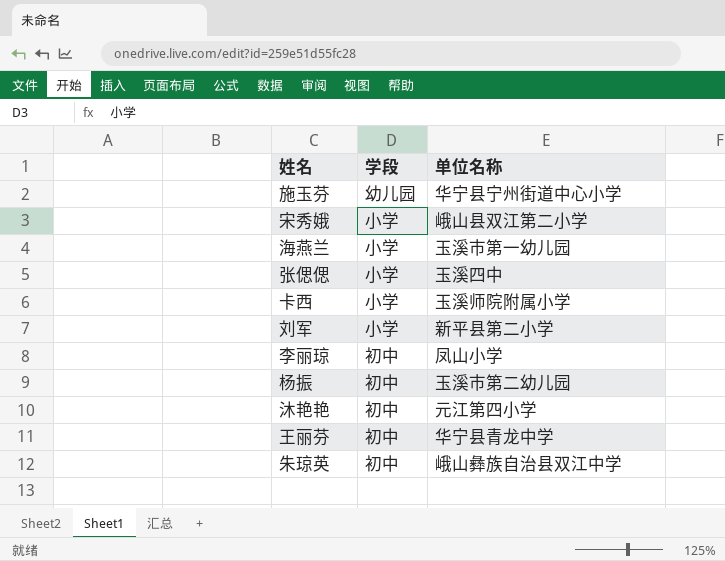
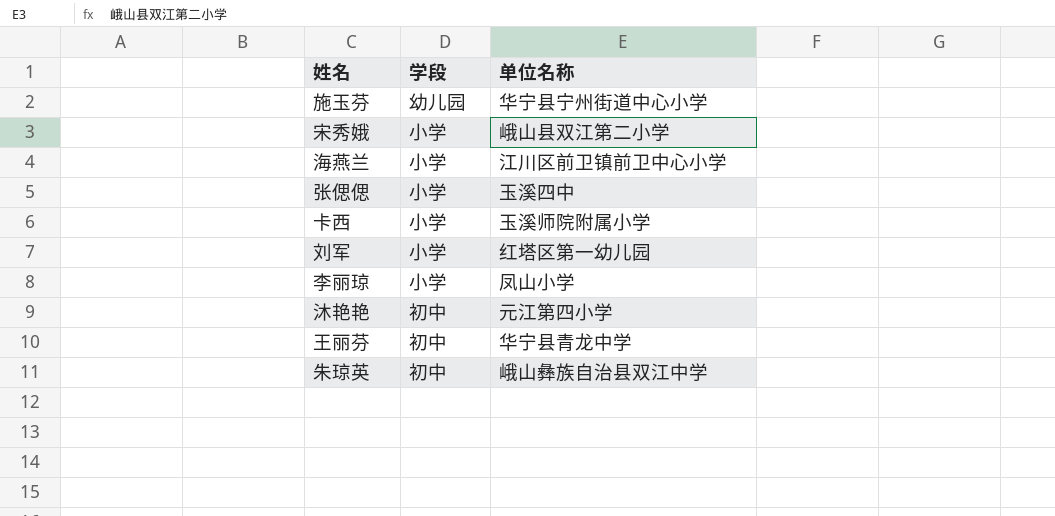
row 杨振: 初中 | 玉溪市第二幼儿园 -> none
海燕兰 | 单位名称: 玉溪市第一幼儿园 -> 江川区前卫镇前卫中心小学
刘军 | 单位名称: 新平县第二小学 -> 红塔区第一幼儿园
李丽琼 | 学段: 初中 -> 小学

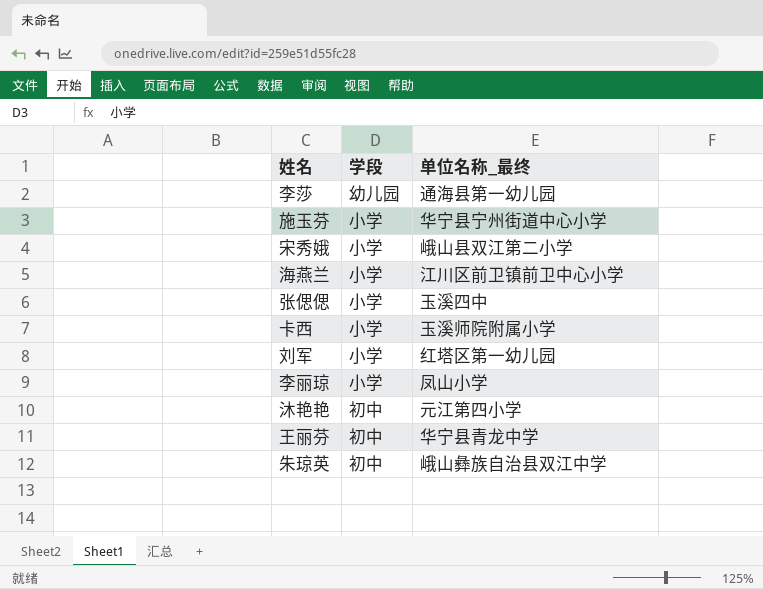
column name: 单位名称 -> 单位名称_最终
row 李莎: none -> 幼儿园 | 通海县第一幼儿园
施玉芬 | 学段: 幼儿园 -> 小学

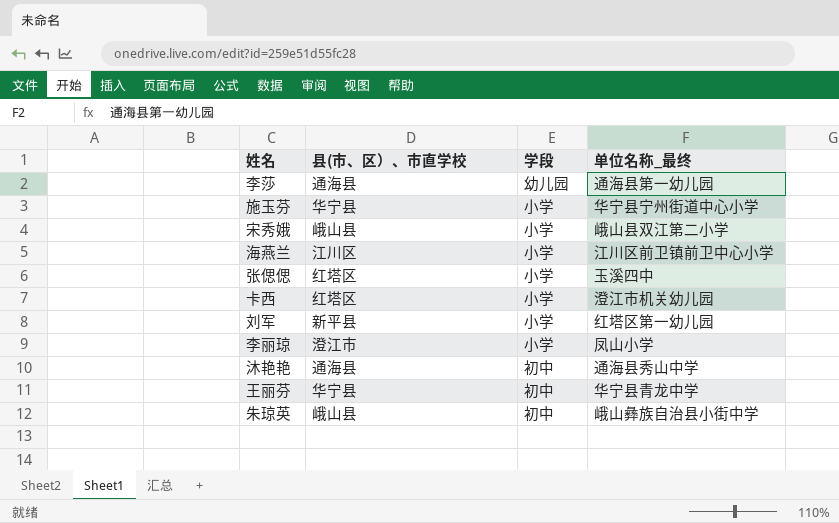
column 县(市、区）、市直学校 | position: none -> 2
卡西 | 单位名称_最终: 玉溪师院附属小学 -> 澄江市机关幼儿园
沐艳艳 | 单位名称_最终: 元江第四小学 -> 通海县秀山中学
朱琼英 | 单位名称_最终: 峨山彝族自治县双江中学 -> 峨山彝族自治县小街中学

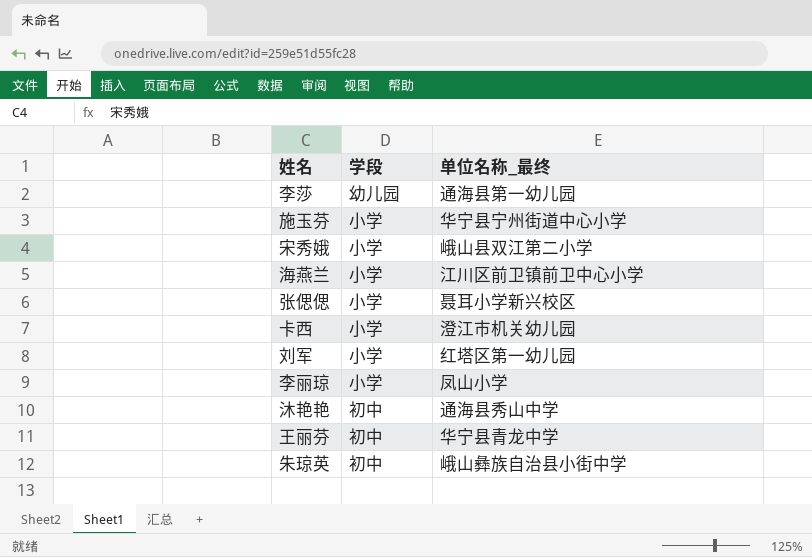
column 县(市、区）、市直学校 | position: 2 -> none
张偲偲 | 单位名称_最终: 玉溪四中 -> 聂耳小学新兴校区

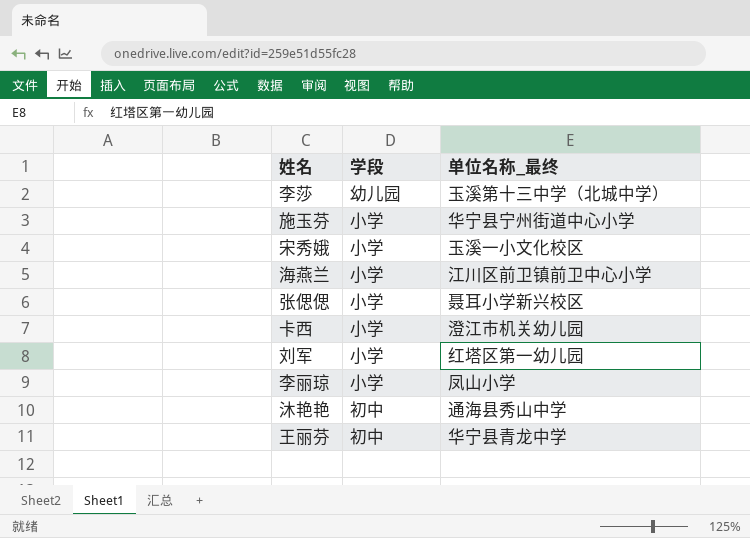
row 朱琼英: 初中 | 峨山彝族自治县小街中学 -> none
李莎 | 单位名称_最终: 通海县第一幼儿园 -> 玉溪第十三中学（北城中学）
宋秀娥 | 单位名称_最终: 峨山县双江第二小学 -> 玉溪一小文化校区

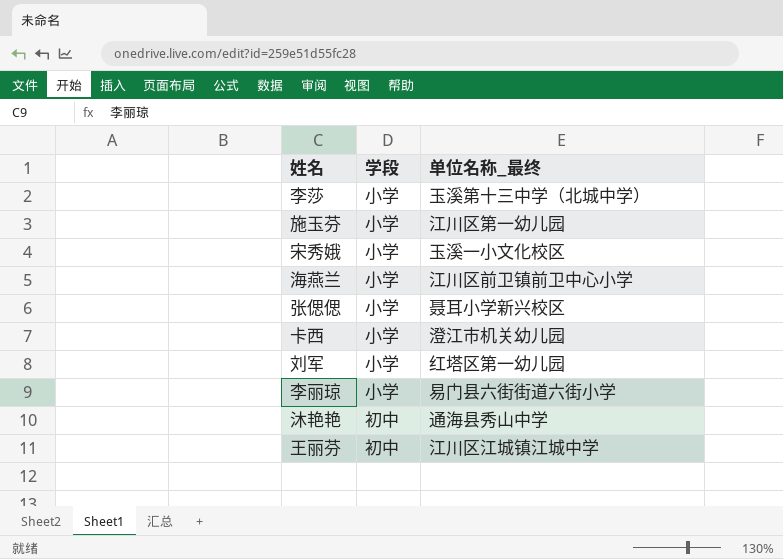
李莎 | 学段: 幼儿园 -> 小学
施玉芬 | 单位名称_最终: 华宁县宁州街道中心小学 -> 江川区第一幼儿园
李丽琼 | 单位名称_最终: 凤山小学 -> 易门县六街街道六街小学
王丽芬 | 单位名称_最终: 华宁县青龙中学 -> 江川区江城镇江城中学

